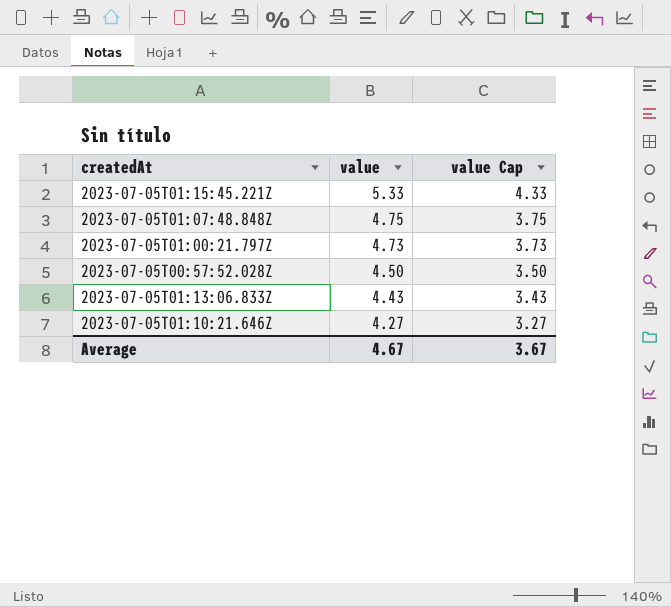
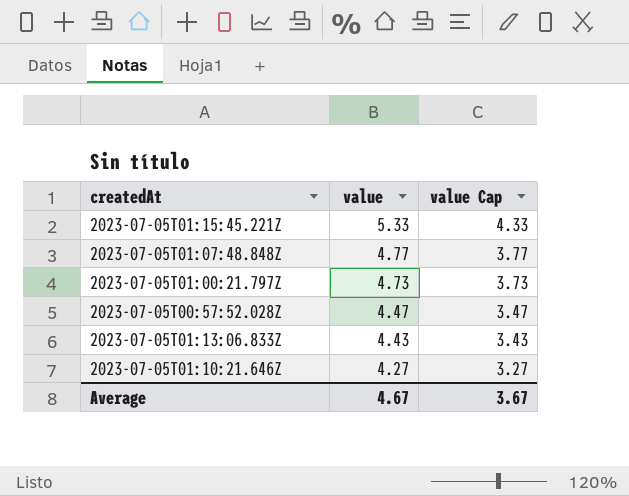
2023-07-05T01:07:48.848Z | value: 4.75 -> 4.77
2023-07-05T01:07:48.848Z | value Cap: 3.75 -> 3.77
2023-07-05T00:57:52.028Z | value: 4.50 -> 4.47
2023-07-05T00:57:52.028Z | value Cap: 3.50 -> 3.47

